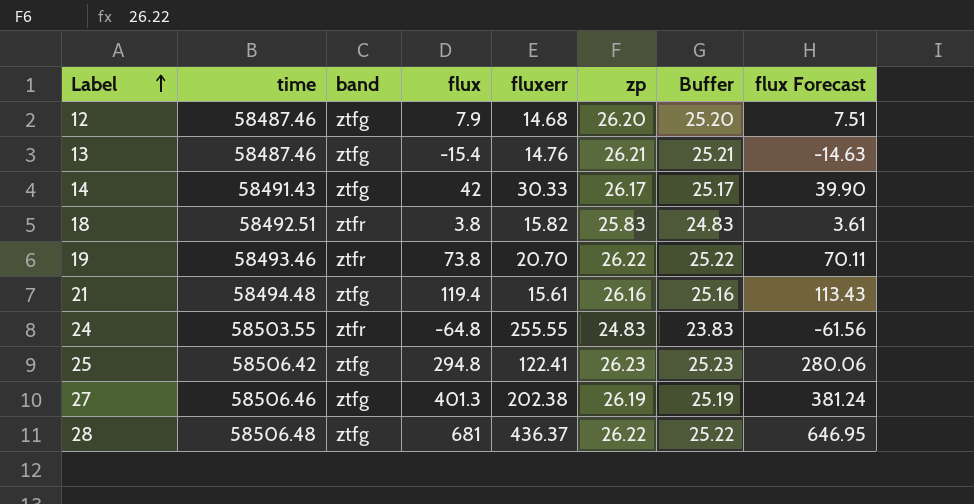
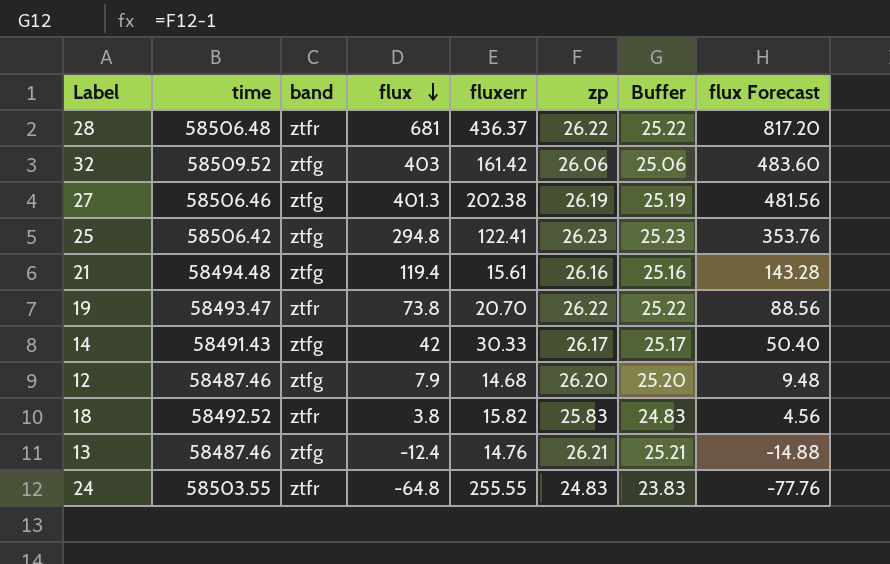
row order: Label ascending -> flux descending
column flux Forecast | formula: [flux] * 0.95 -> [flux] * 1.2
28 | band: ztfg -> ztfr
row 32: none -> 58509.52 | ztfg | 403 | 161.42 | 26.06 | 25.06 | 483.60
19 | time: 58493.46 -> 58493.47
18 | time: 58492.51 -> 58492.52
13 | flux: -15.4 -> -12.4

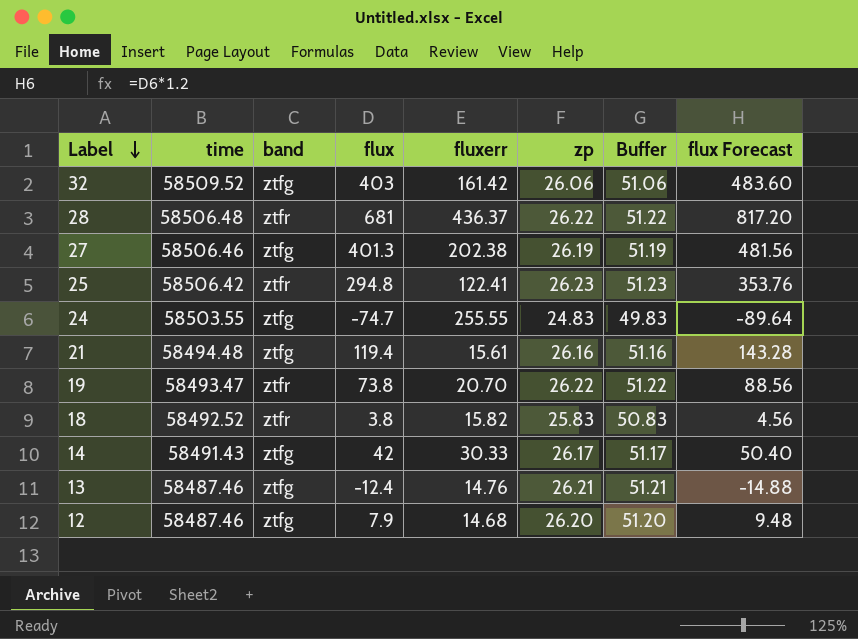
row order: flux descending -> Label descending
column Buffer | formula: [zp] - 1 -> [zp] + 25
25 | band: ztfg -> ztfr
24 | band: ztfr -> ztfg
24 | flux: -64.8 -> -74.7
24 | flux Forecast: -77.76 -> -89.64

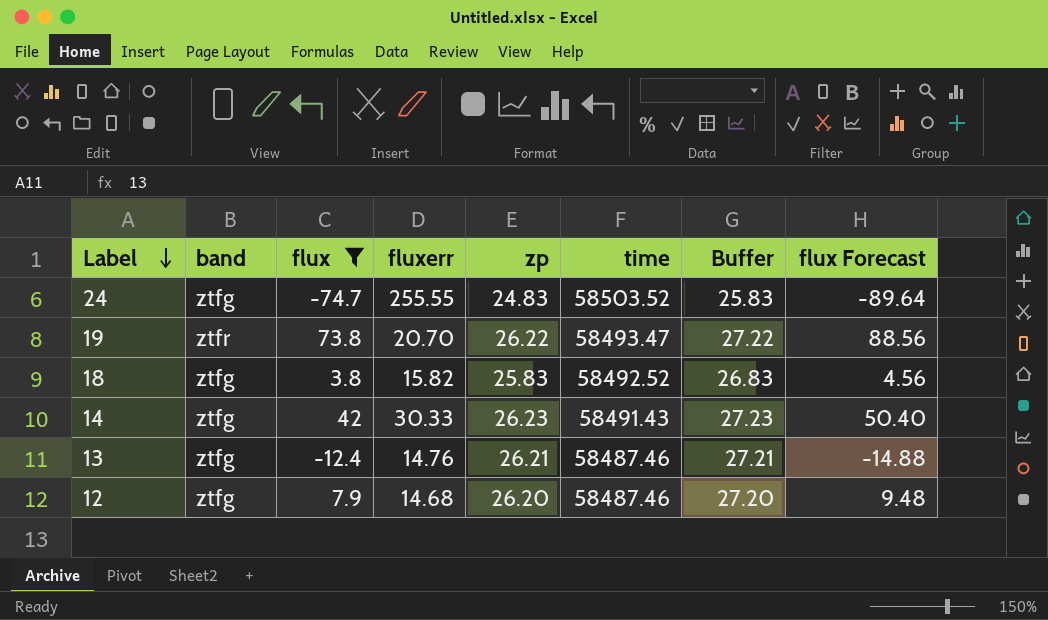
filter: none -> flux <= 73.8
column time | position: 2 -> 6
column Buffer | formula: [zp] + 25 -> [zp] + 1
24 | time: 58503.55 -> 58503.52
18 | band: ztfr -> ztfg
14 | zp: 26.17 -> 26.23

